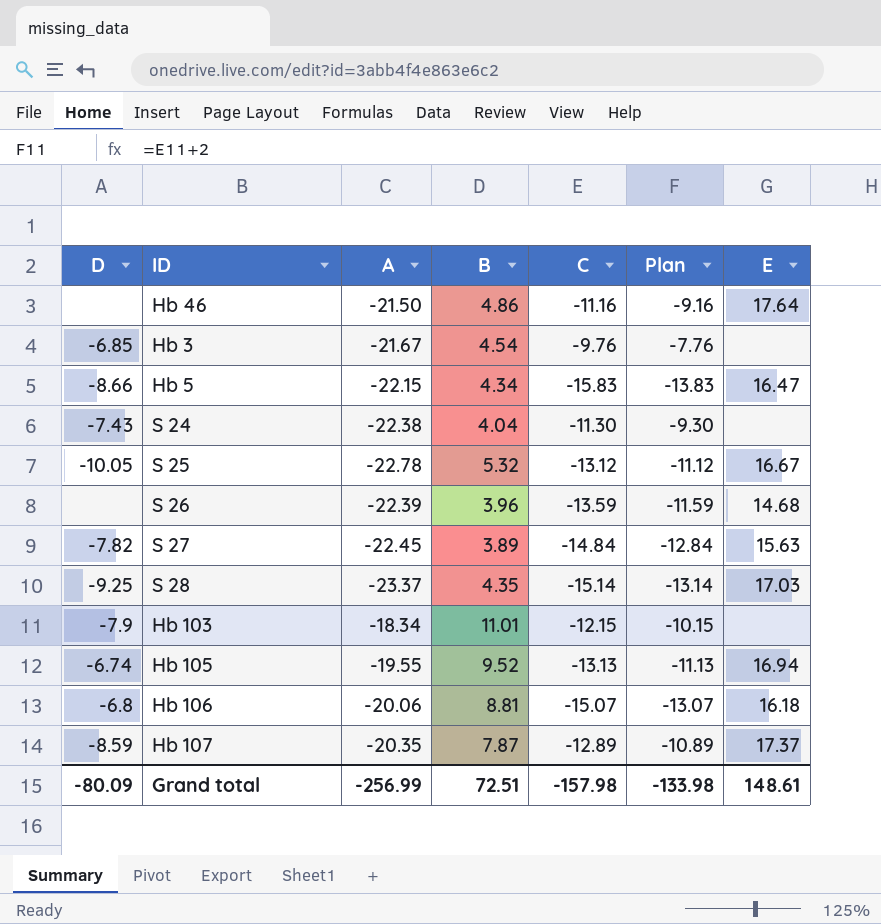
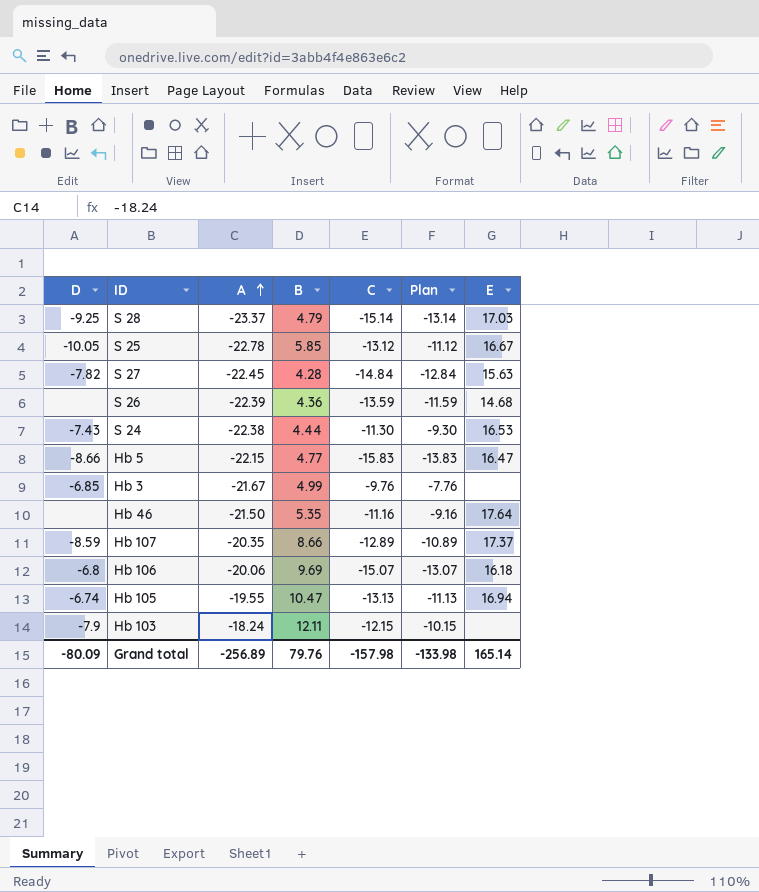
row order: none -> A ascending
S 28 | B: 4.35 -> 4.79
S 25 | B: 5.32 -> 5.85
S 27 | B: 3.89 -> 4.28
S 26 | B: 3.96 -> 4.36
S 24 | B: 4.04 -> 4.44
S 24 | E: none -> 16.53
Hb 5 | B: 4.34 -> 4.77
Hb 3 | B: 4.54 -> 4.99
Hb 46 | B: 4.86 -> 5.35
Hb 107 | B: 7.87 -> 8.66
Hb 106 | B: 8.81 -> 9.69
Hb 105 | B: 9.52 -> 10.47
Hb 103 | A: -18.34 -> -18.24
Hb 103 | B: 11.01 -> 12.11
Grand total | A: -256.99 -> -256.89
Grand total | B: 72.51 -> 79.76
Grand total | E: 148.61 -> 165.14

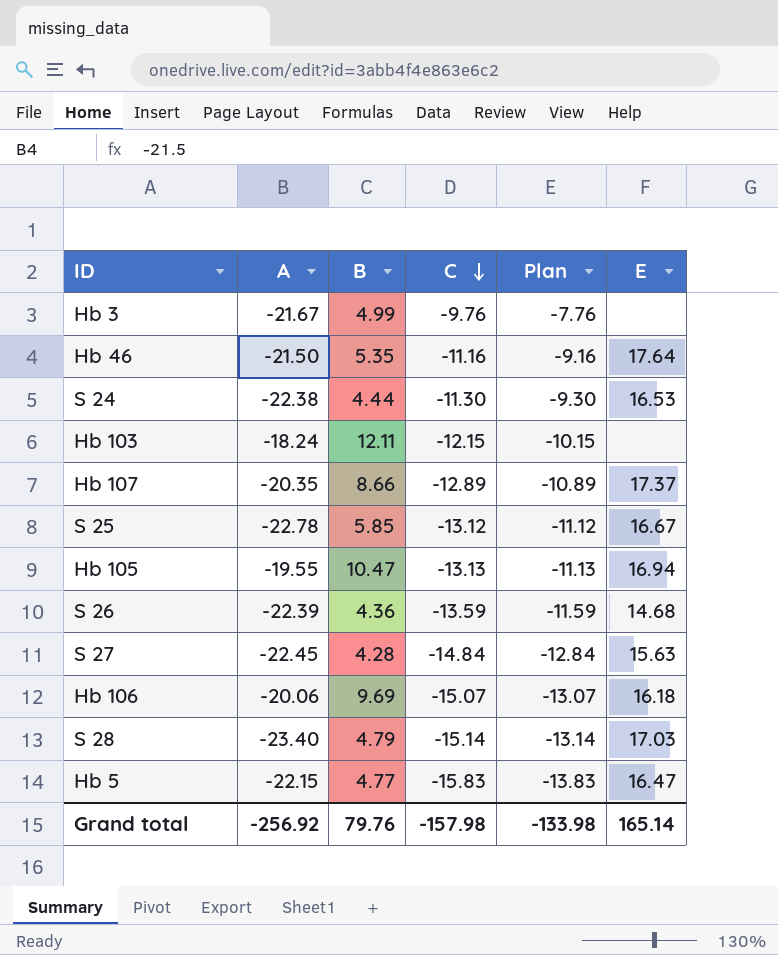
row order: A ascending -> C descending
column D | position: 1 -> none
S 28 | A: -23.37 -> -23.40
Grand total | A: -256.89 -> -256.92

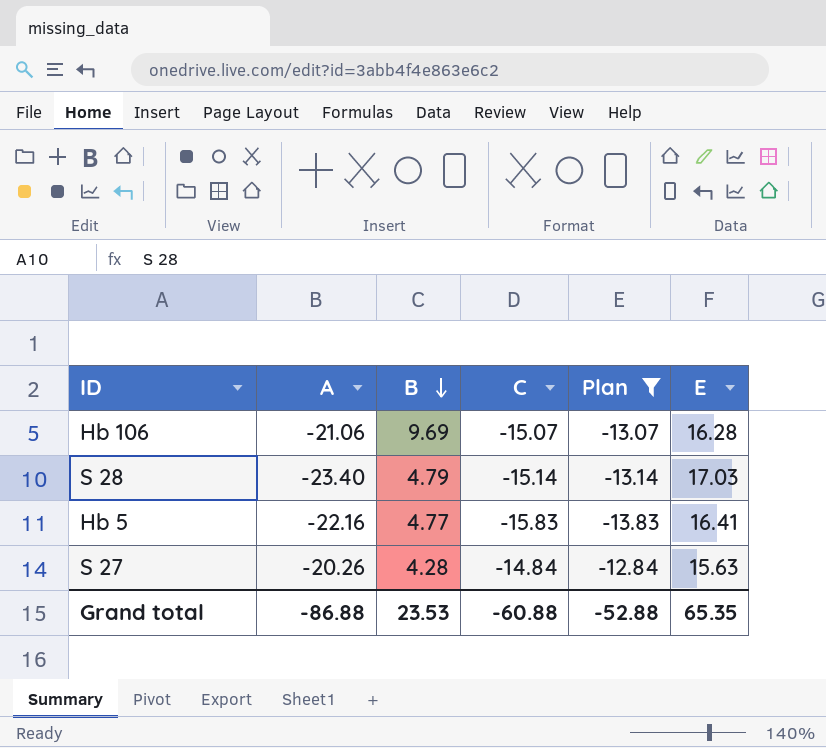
filter: none -> Plan <= -12.84
row order: C descending -> B descending
Hb 106 | A: -20.06 -> -21.06
Hb 106 | E: 16.18 -> 16.28
Hb 5 | A: -22.15 -> -22.16
Hb 5 | E: 16.47 -> 16.41
S 27 | A: -22.45 -> -20.26
Grand total | A: -256.92 -> -86.88
Grand total | B: 79.76 -> 23.53
Grand total | C: -157.98 -> -60.88
Grand total | Plan: -133.98 -> -52.88
Grand total | E: 165.14 -> 65.35

